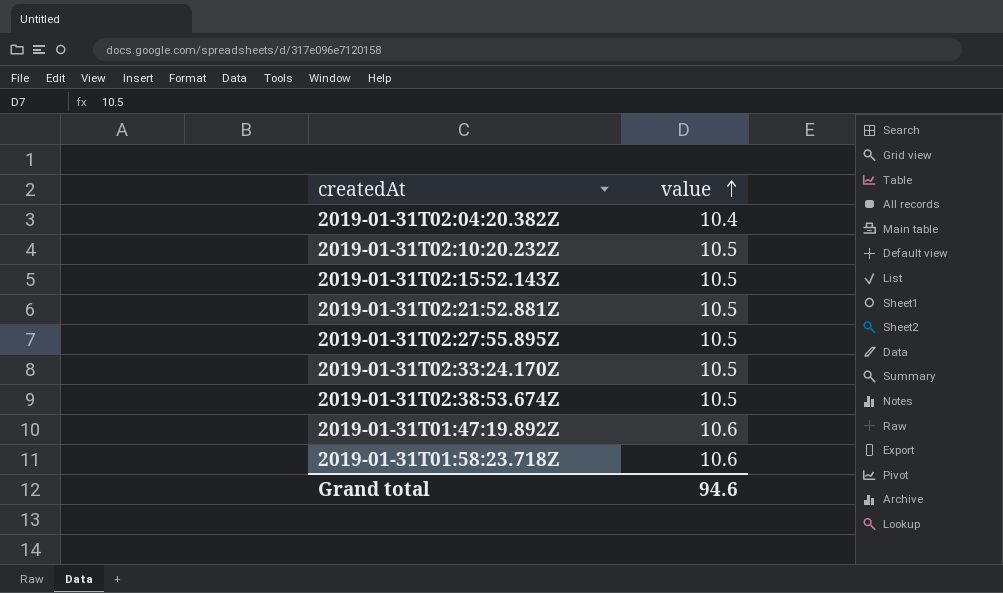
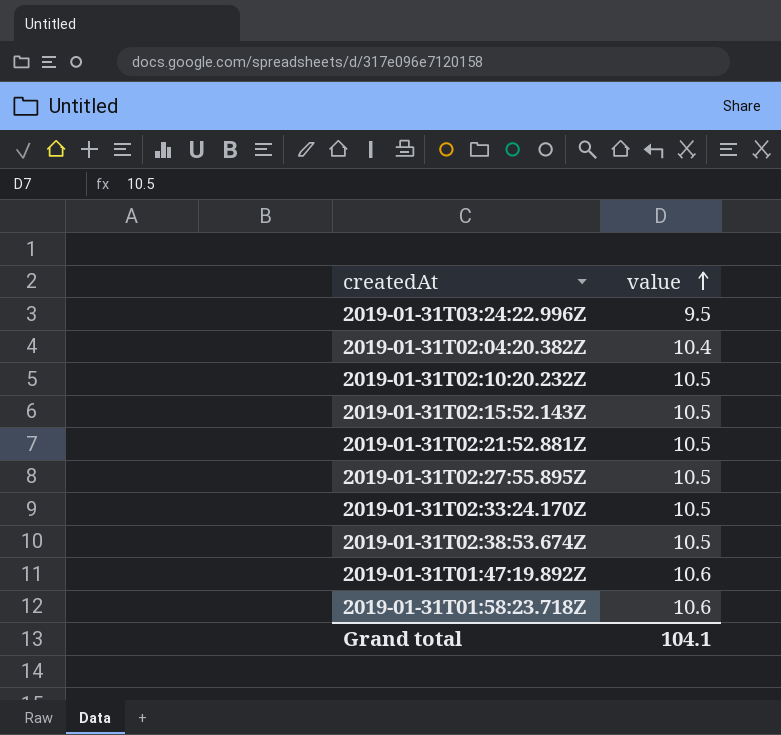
row 2019-01-31T03:24:22.996Z: none -> 9.5
Grand total | value: 94.6 -> 104.1

